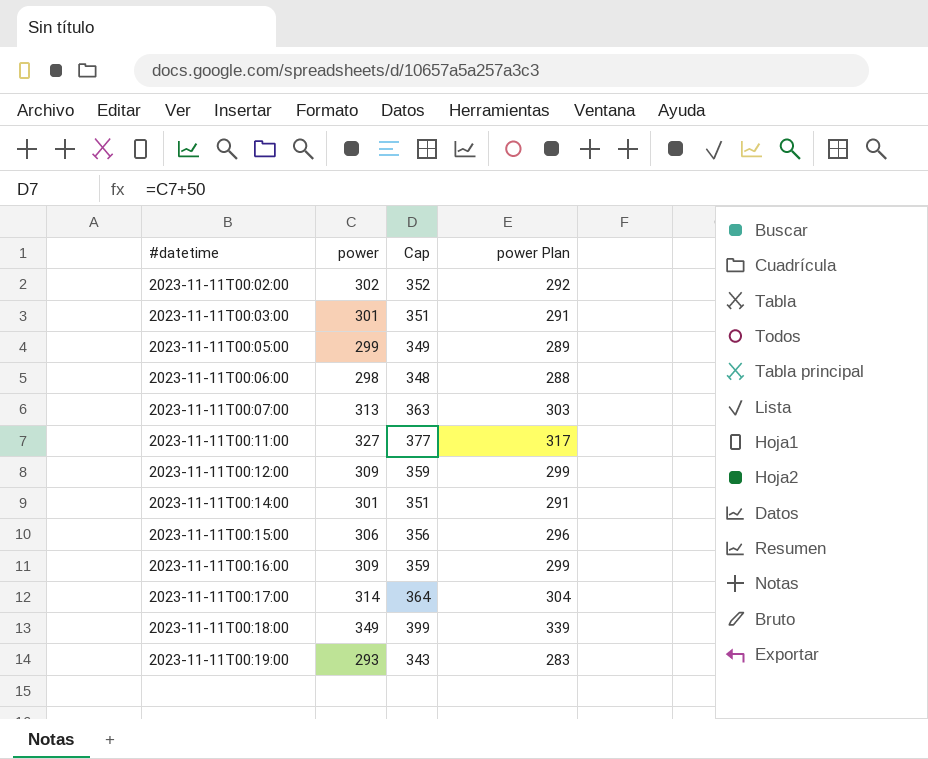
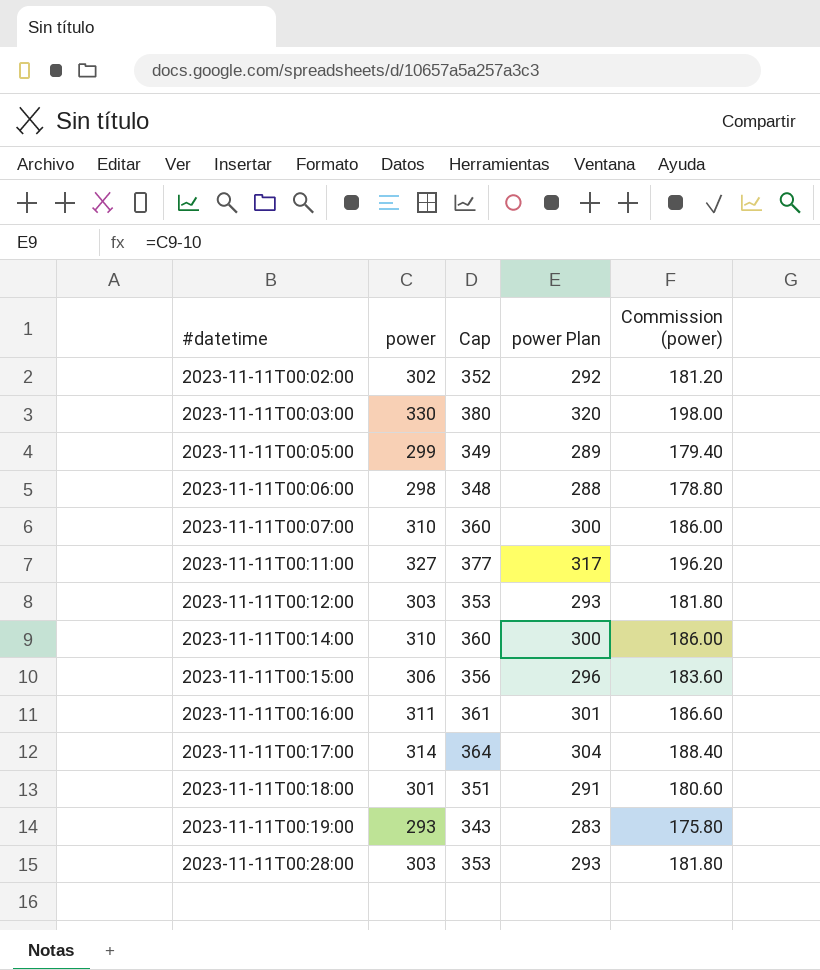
column Commission (power) | formula: none -> [power] * 0.6
2023-11-11T00:03:00 | power: 301 -> 330
2023-11-11T00:03:00 | Cap: 351 -> 380
2023-11-11T00:03:00 | power Plan: 291 -> 320
2023-11-11T00:07:00 | power: 313 -> 310
2023-11-11T00:07:00 | Cap: 363 -> 360
2023-11-11T00:07:00 | power Plan: 303 -> 300
2023-11-11T00:12:00 | power: 309 -> 303
2023-11-11T00:12:00 | Cap: 359 -> 353
2023-11-11T00:12:00 | power Plan: 299 -> 293
2023-11-11T00:14:00 | power: 301 -> 310
2023-11-11T00:14:00 | Cap: 351 -> 360
2023-11-11T00:14:00 | power Plan: 291 -> 300
2023-11-11T00:16:00 | power: 309 -> 311
2023-11-11T00:16:00 | Cap: 359 -> 361
2023-11-11T00:16:00 | power Plan: 299 -> 301
2023-11-11T00:18:00 | power: 349 -> 301
2023-11-11T00:18:00 | Cap: 399 -> 351
2023-11-11T00:18:00 | power Plan: 339 -> 291
row 2023-11-11T00:28:00: none -> 303 | 353 | 293 | 181.80

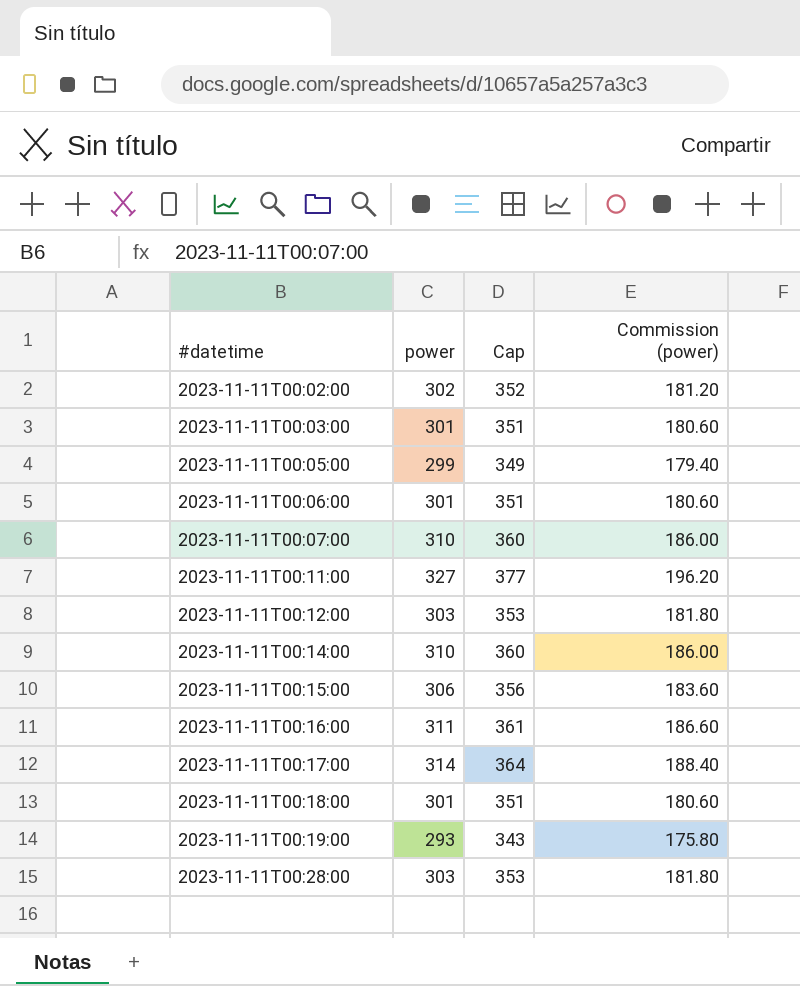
column power Plan | formula: [power] - 10 -> none
2023-11-11T00:03:00 | power: 330 -> 301
2023-11-11T00:03:00 | Cap: 380 -> 351
2023-11-11T00:03:00 | Commission (power): 198.00 -> 180.60
2023-11-11T00:06:00 | power: 298 -> 301
2023-11-11T00:06:00 | Cap: 348 -> 351
2023-11-11T00:06:00 | Commission (power): 178.80 -> 180.60

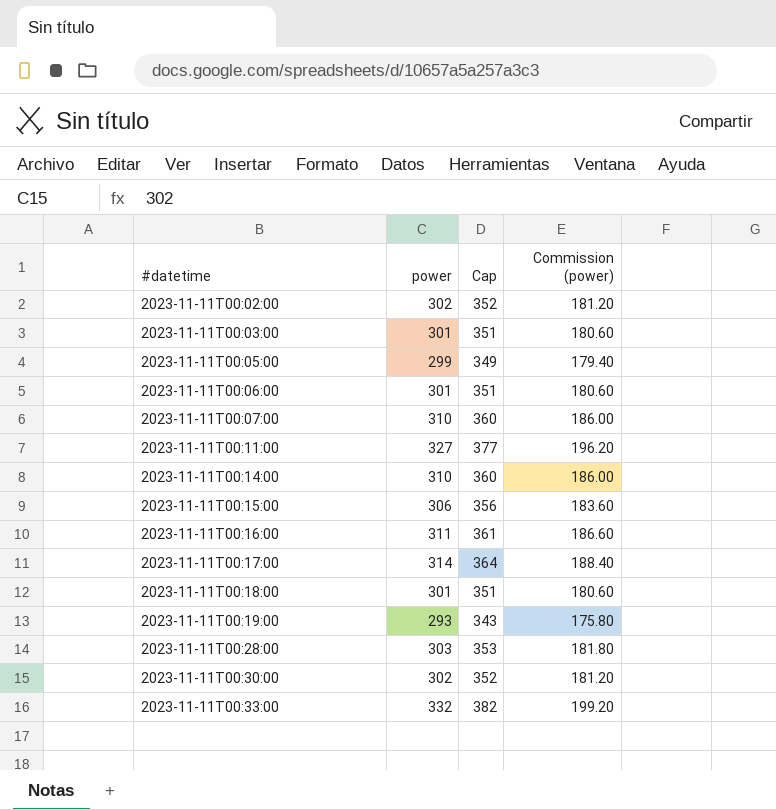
row 2023-11-11T00:12:00: 303 | 353 | 181.80 -> none
row 2023-11-11T00:30:00: none -> 302 | 352 | 181.20
row 2023-11-11T00:33:00: none -> 332 | 382 | 199.20

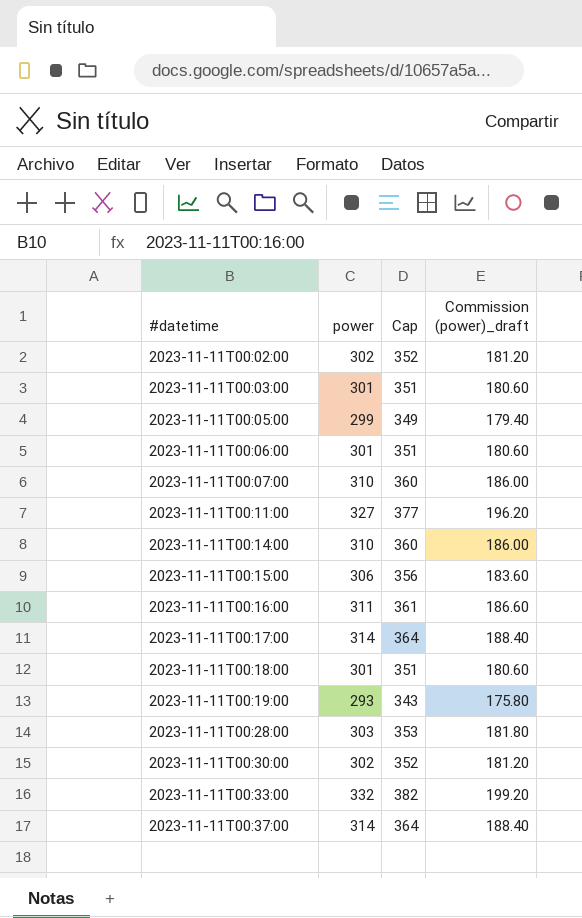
column name: Commission (power) -> Commission (power)_draft
row 2023-11-11T00:37:00: none -> 314 | 364 | 188.40

